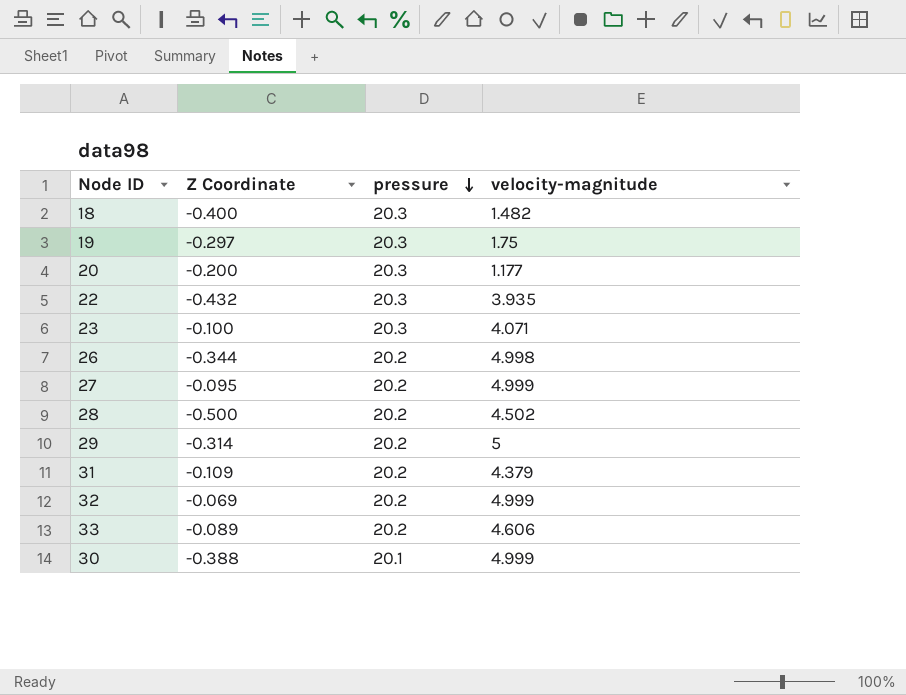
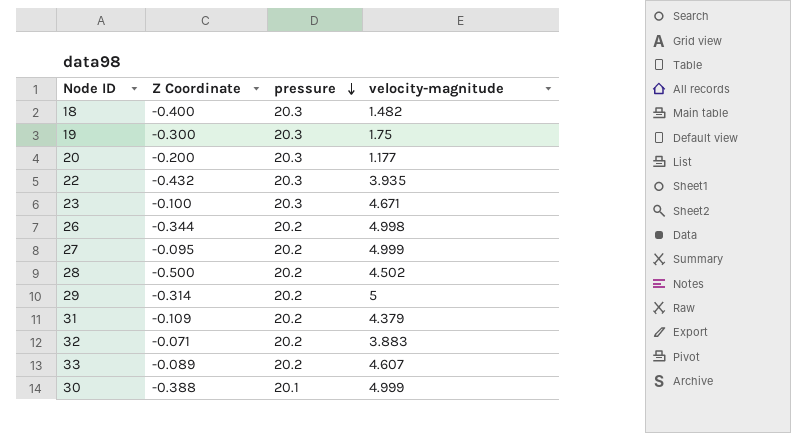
19 | Z Coordinate: -0.297 -> -0.300
23 | velocity-magnitude: 4.071 -> 4.671
32 | Z Coordinate: -0.069 -> -0.071
32 | velocity-magnitude: 4.999 -> 3.883
33 | velocity-magnitude: 4.606 -> 4.607

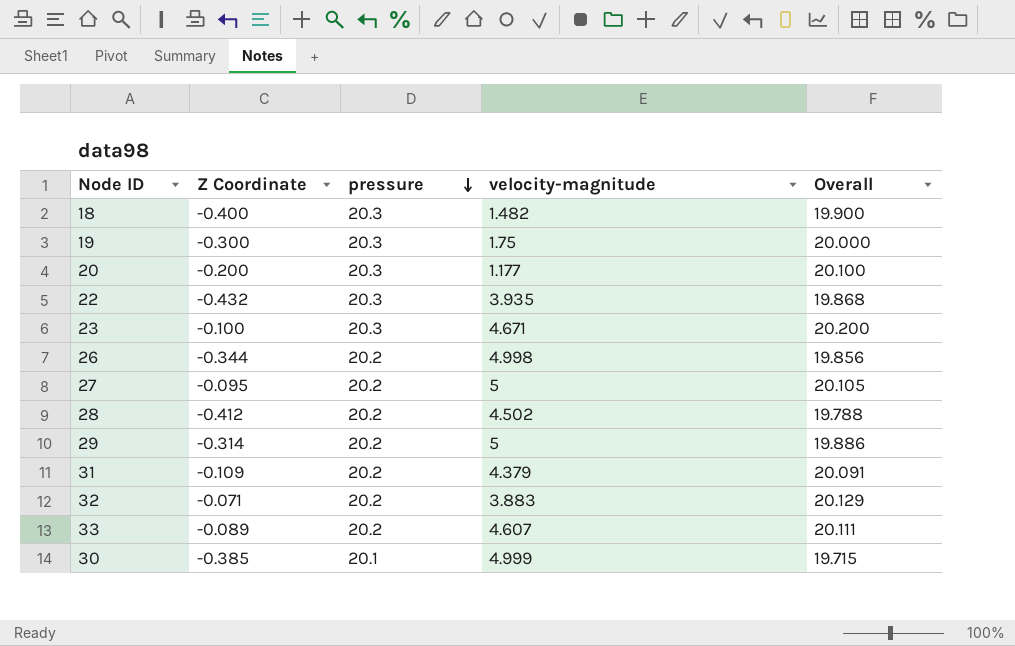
column Overall | formula: none -> [Z Coordinate] + [pressure]
27 | velocity-magnitude: 4.999 -> 5
28 | Z Coordinate: -0.500 -> -0.412
30 | Z Coordinate: -0.388 -> -0.385

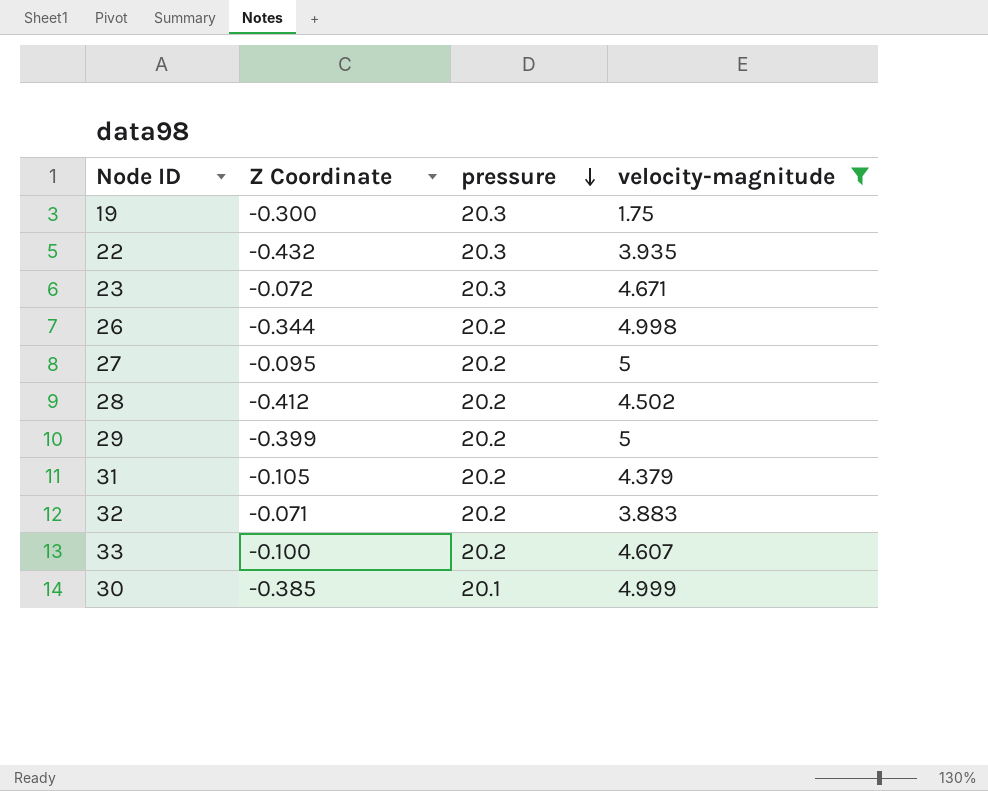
filter: none -> velocity-magnitude >= 1.75
column Overall | formula: [Z Coordinate] + [pressure] -> none
23 | Z Coordinate: -0.100 -> -0.072
29 | Z Coordinate: -0.314 -> -0.399
31 | Z Coordinate: -0.109 -> -0.105
33 | Z Coordinate: -0.089 -> -0.100

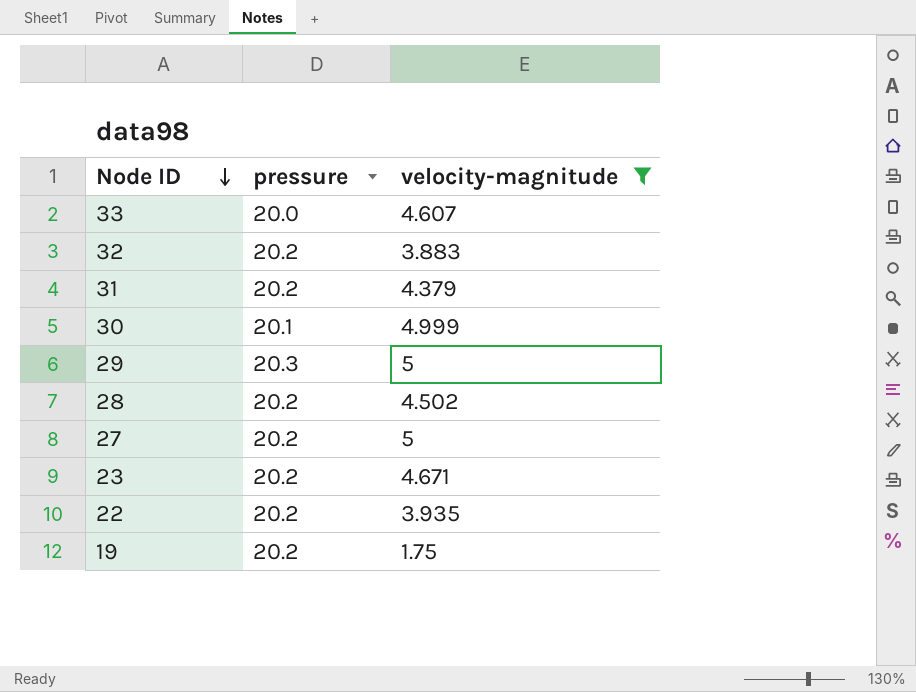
row order: pressure descending -> Node ID descending
column Z Coordinate | position: 2 -> none
row 26: -0.344 | 20.2 | 4.998 -> none
33 | pressure: 20.2 -> 20.0
29 | pressure: 20.2 -> 20.3
23 | pressure: 20.3 -> 20.2
22 | pressure: 20.3 -> 20.2
19 | pressure: 20.3 -> 20.2

